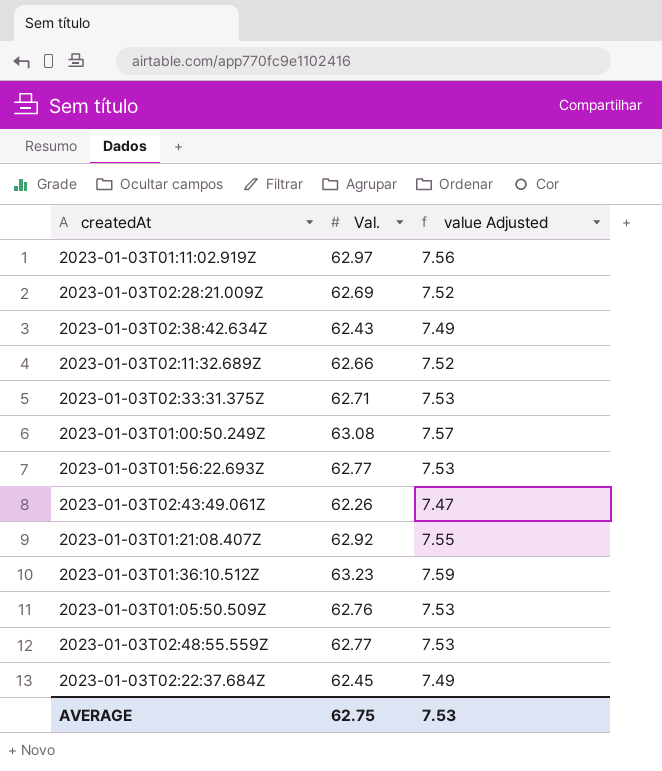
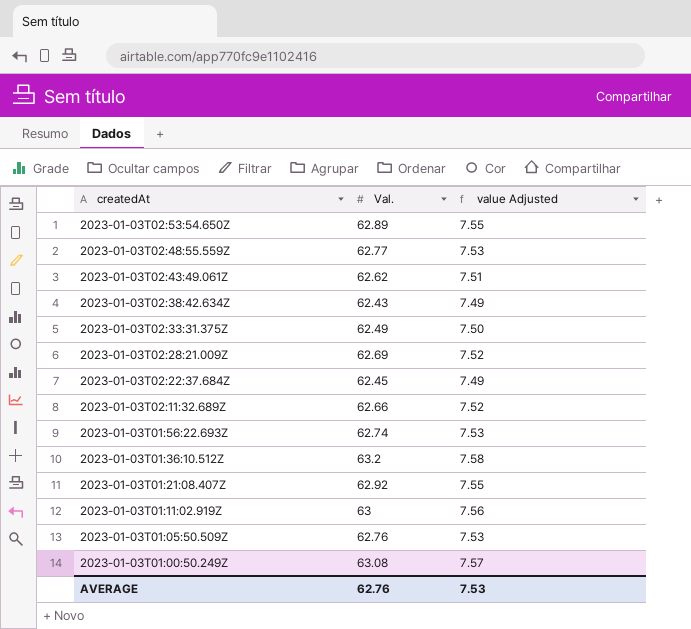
row order: none -> createdAt descending
row 2023-01-03T02:53:54.650Z: none -> 62.89 | 7.55
2023-01-03T02:43:49.061Z | Val.: 62.26 -> 62.62
2023-01-03T02:43:49.061Z | value Adjusted: 7.47 -> 7.51
2023-01-03T02:33:31.375Z | Val.: 62.71 -> 62.49
2023-01-03T02:33:31.375Z | value Adjusted: 7.53 -> 7.50
2023-01-03T01:56:22.693Z | Val.: 62.77 -> 62.74
2023-01-03T01:36:10.512Z | Val.: 63.23 -> 63.2
2023-01-03T01:36:10.512Z | value Adjusted: 7.59 -> 7.58
2023-01-03T01:11:02.919Z | Val.: 62.97 -> 63
AVERAGE | Val.: 62.75 -> 62.76

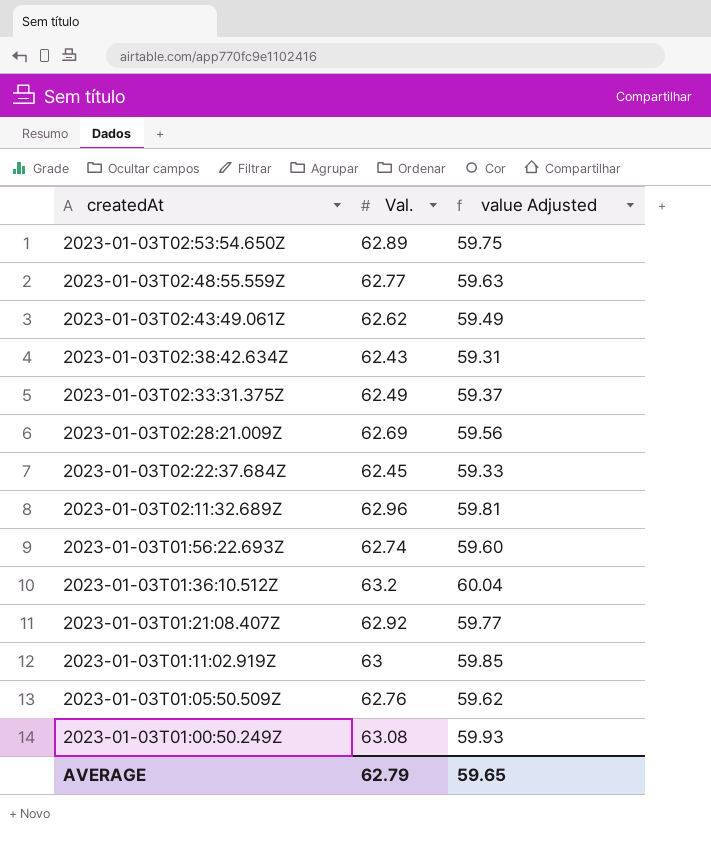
column value Adjusted | formula: [Val.] * 0.12 -> [Val.] * 0.95
2023-01-03T02:11:32.689Z | Val.: 62.66 -> 62.96
AVERAGE | Val.: 62.76 -> 62.79
AVERAGE | value Adjusted: 7.53 -> 59.65

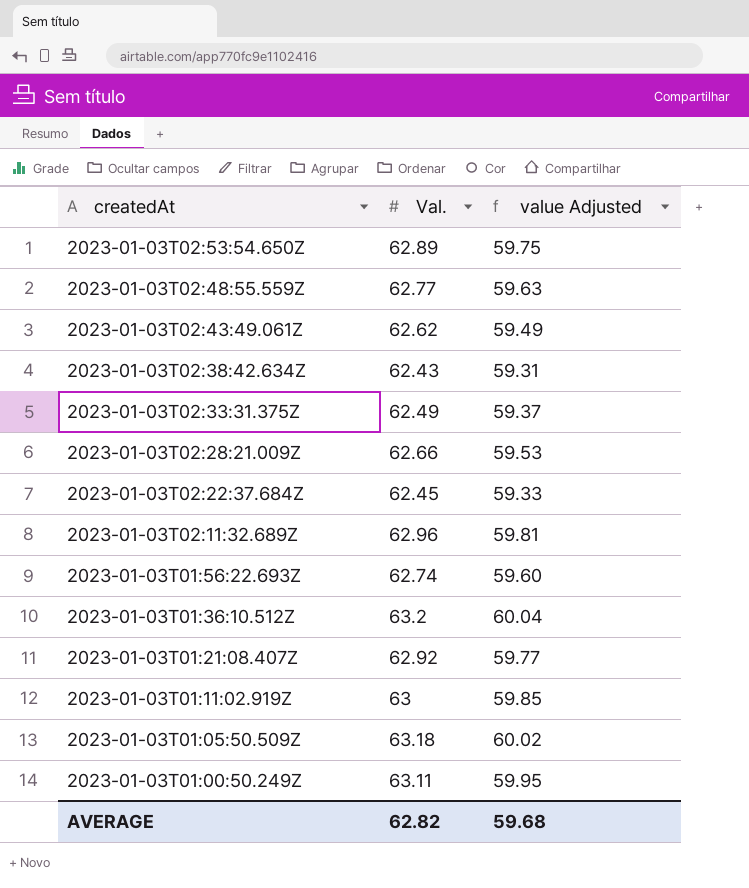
2023-01-03T02:28:21.009Z | Val.: 62.69 -> 62.66
2023-01-03T02:28:21.009Z | value Adjusted: 59.56 -> 59.53
2023-01-03T01:05:50.509Z | Val.: 62.76 -> 63.18
2023-01-03T01:05:50.509Z | value Adjusted: 59.62 -> 60.02
2023-01-03T01:00:50.249Z | Val.: 63.08 -> 63.11
2023-01-03T01:00:50.249Z | value Adjusted: 59.93 -> 59.95
AVERAGE | Val.: 62.79 -> 62.82
AVERAGE | value Adjusted: 59.65 -> 59.68

